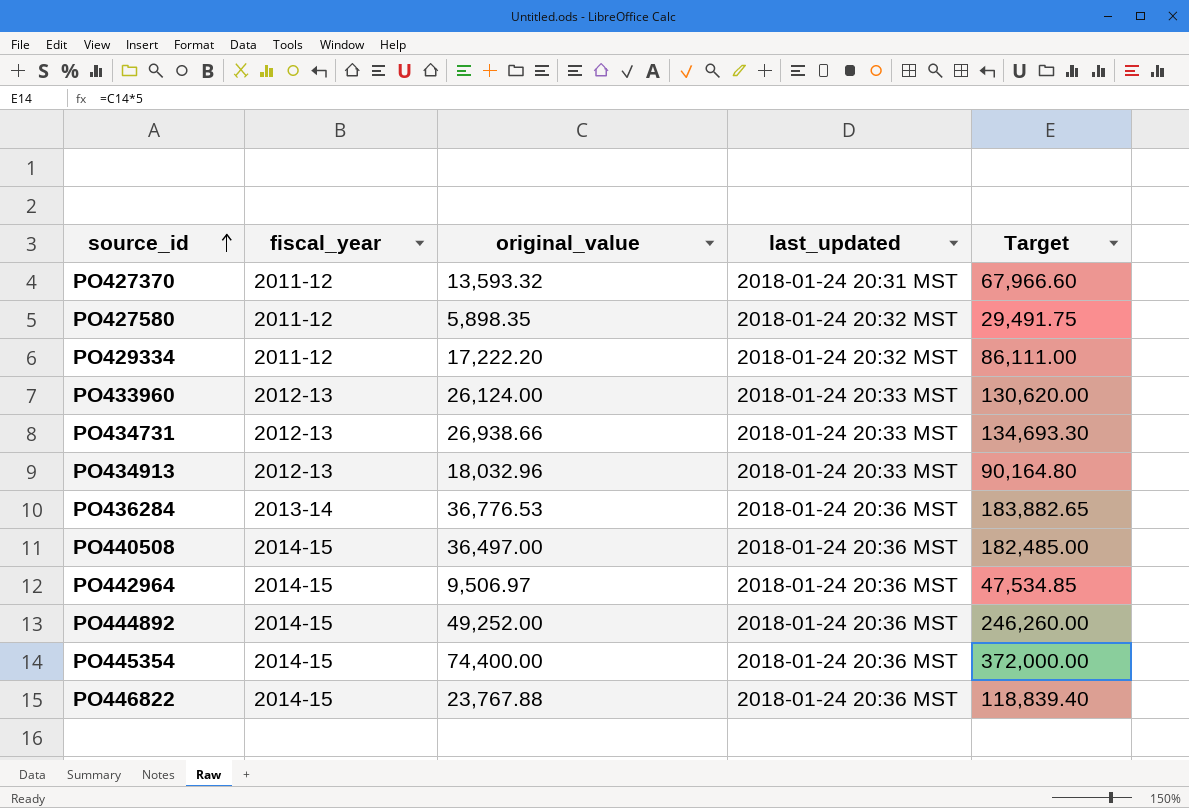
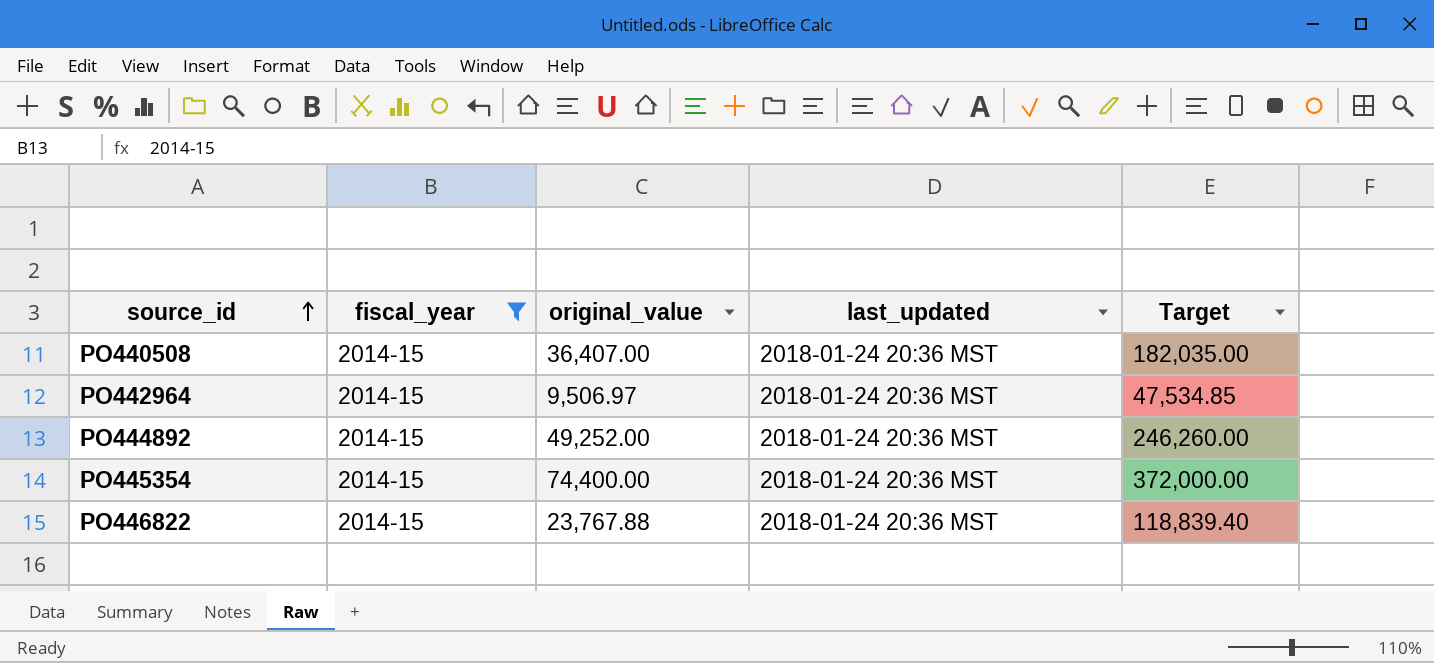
filter: none -> fiscal_year = 2014-15
PO440508 | original_value: 36,497.00 -> 36,407.00
PO440508 | Target: 182,485.00 -> 182,035.00

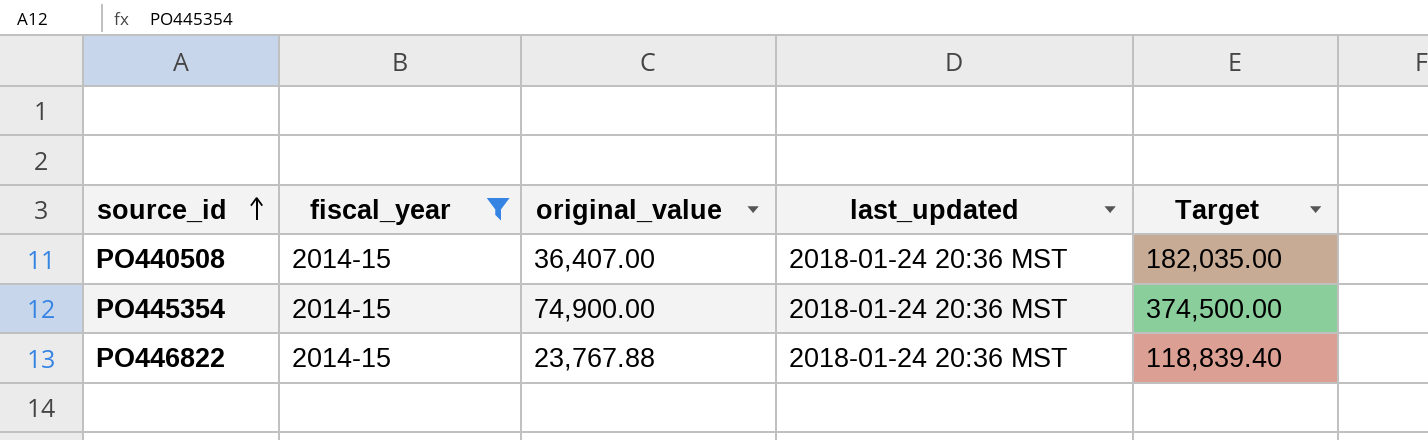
row PO442964: 2014-15 | 9,506.97 | 2018-01-24 20:36 MST | 47,534.85 -> none
row PO444892: 2014-15 | 49,252.00 | 2018-01-24 20:36 MST | 246,260.00 -> none
PO445354 | original_value: 74,400.00 -> 74,900.00
PO445354 | Target: 372,000.00 -> 374,500.00

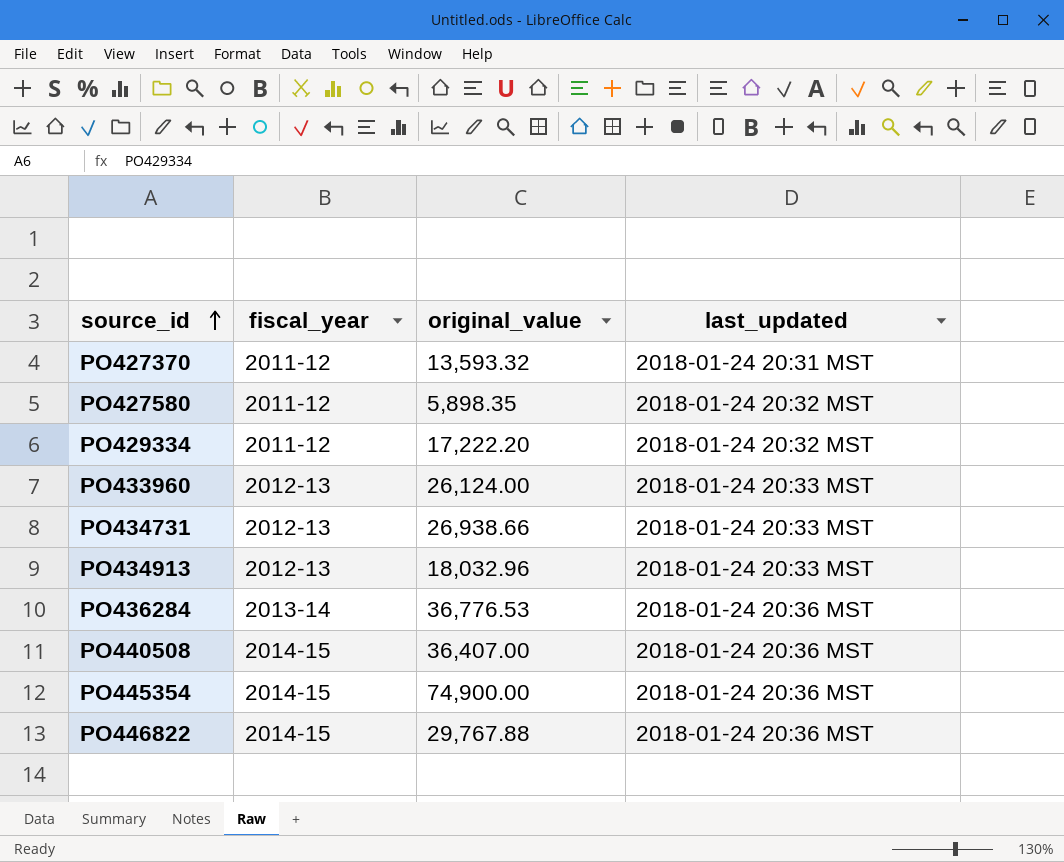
filter: fiscal_year = 2014-15 -> none
column Target | formula: [original_value] * 5 -> none
PO446822 | original_value: 23,767.88 -> 29,767.88

